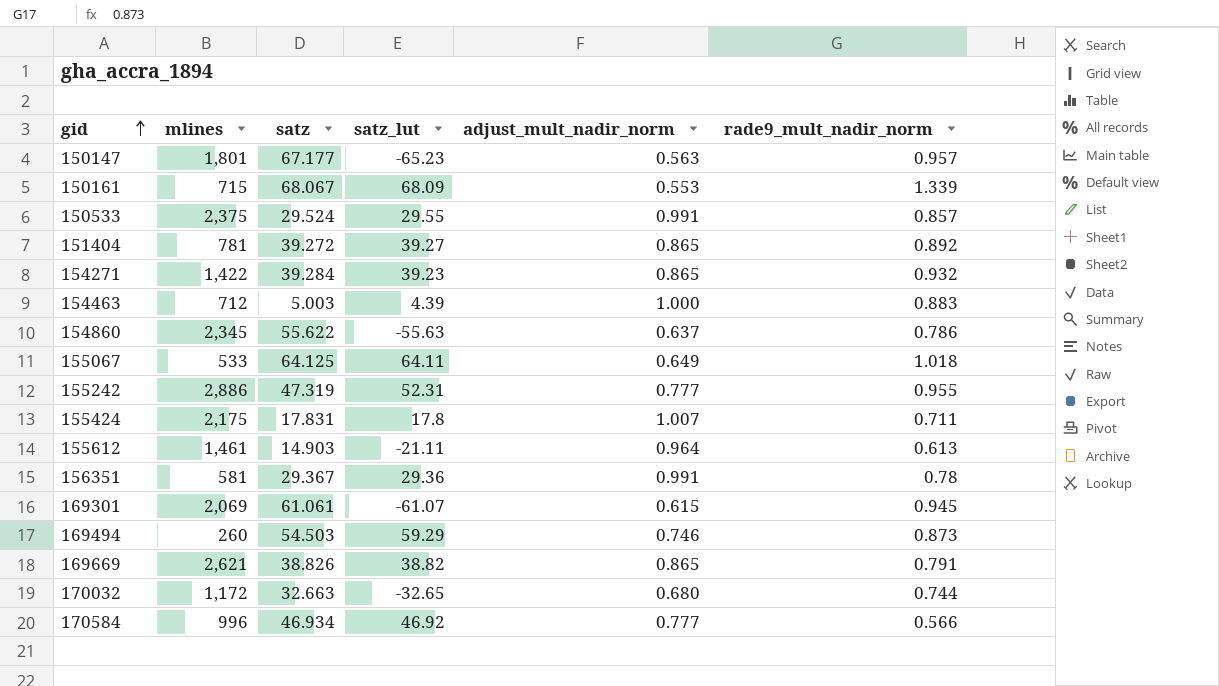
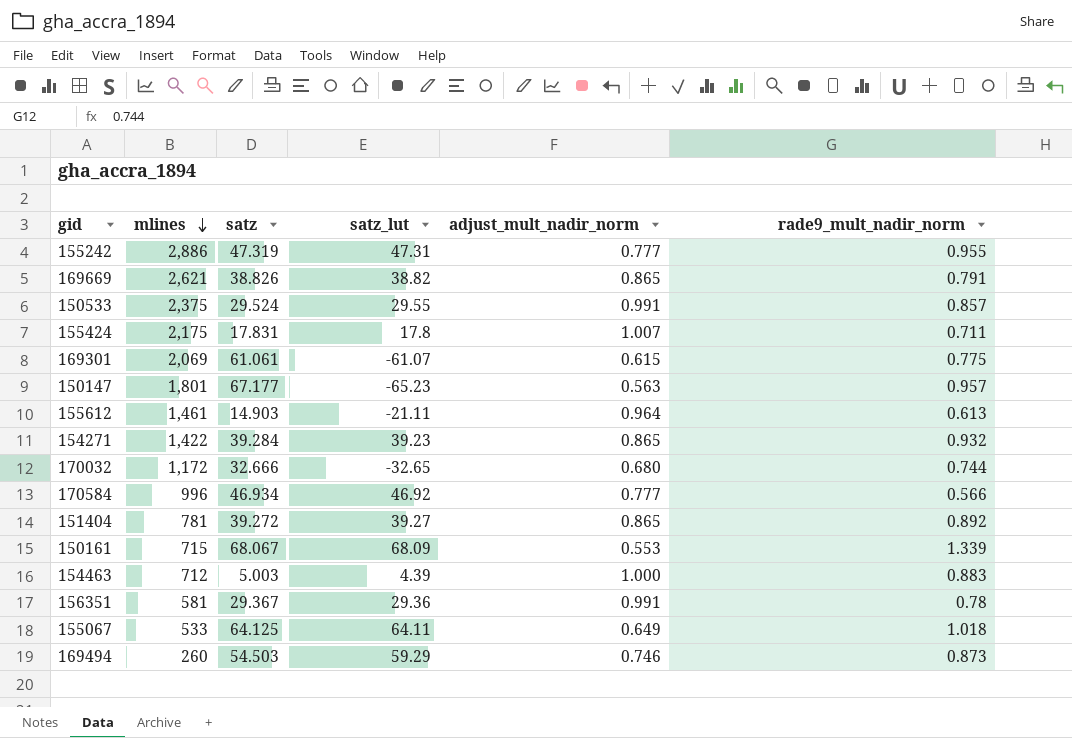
row order: gid ascending -> mlines descending
row 154860: 2,345 | 55.622 | -55.63 | 0.637 | 0.786 -> none
155242 | satz_lut: 52.31 -> 47.31
169301 | rade9_mult_nadir_norm: 0.945 -> 0.775
170032 | satz: 32.663 -> 32.666

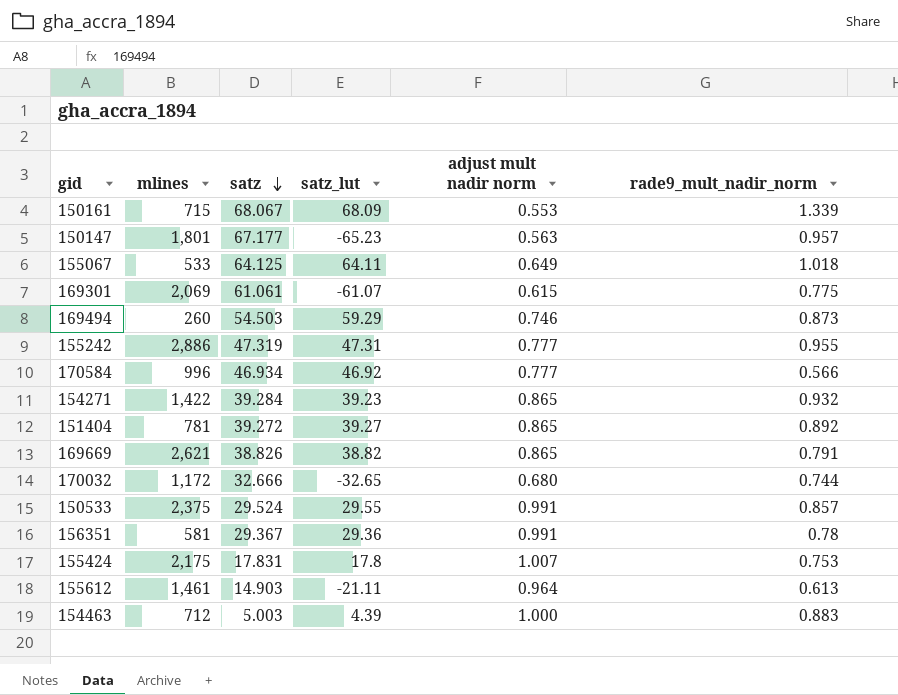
row order: mlines descending -> satz descending
column name: adjust_mult_nadir_norm -> adjust mult nadir norm
155424 | rade9_mult_nadir_norm: 0.711 -> 0.753

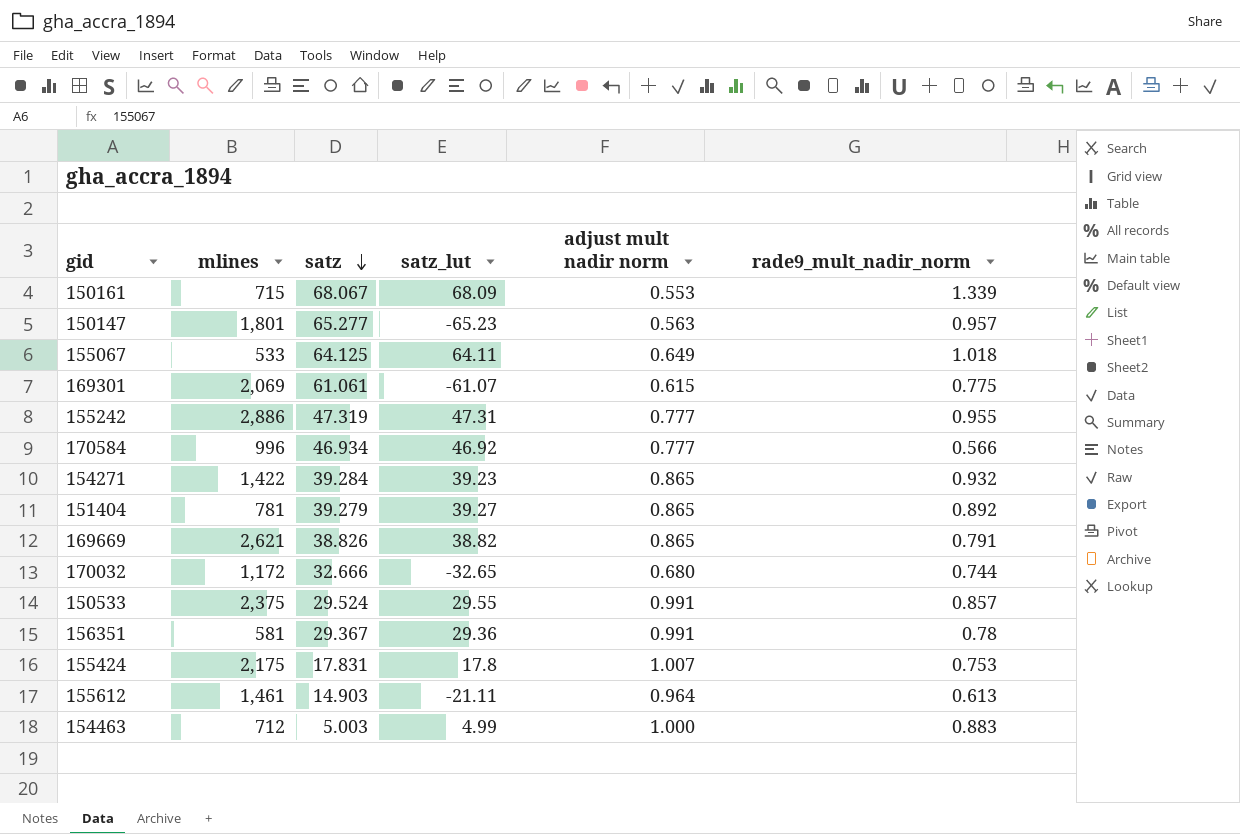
row 169494: 260 | 54.503 | 59.29 | 0.746 | 0.873 -> none
150147 | satz: 67.177 -> 65.277
151404 | satz: 39.272 -> 39.279
154463 | satz_lut: 4.39 -> 4.99

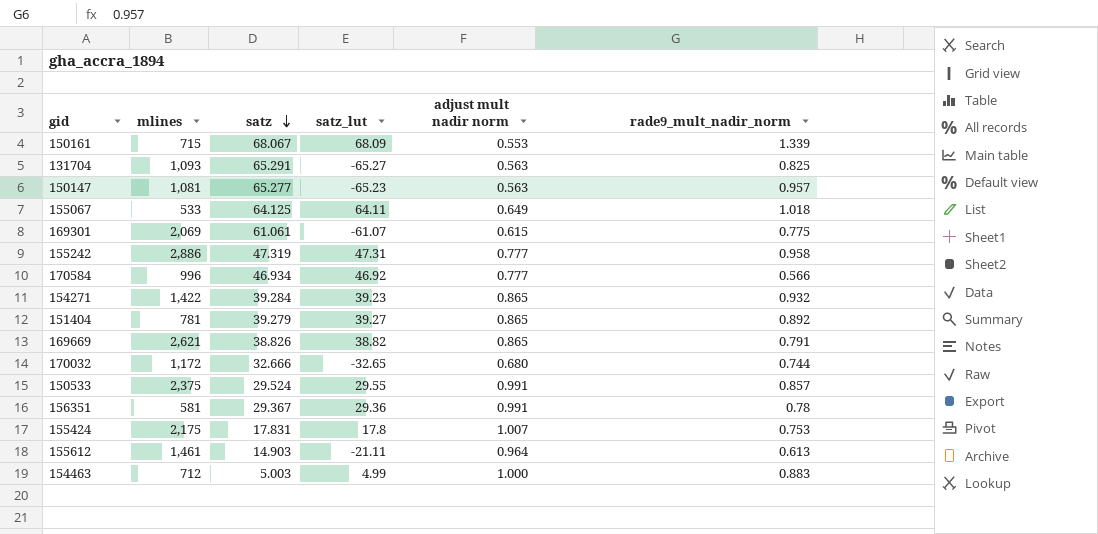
row 131704: none -> 1,093 | 65.291 | -65.27 | 0.563 | 0.825
150147 | mlines: 1,801 -> 1,081
155242 | rade9_mult_nadir_norm: 0.955 -> 0.958

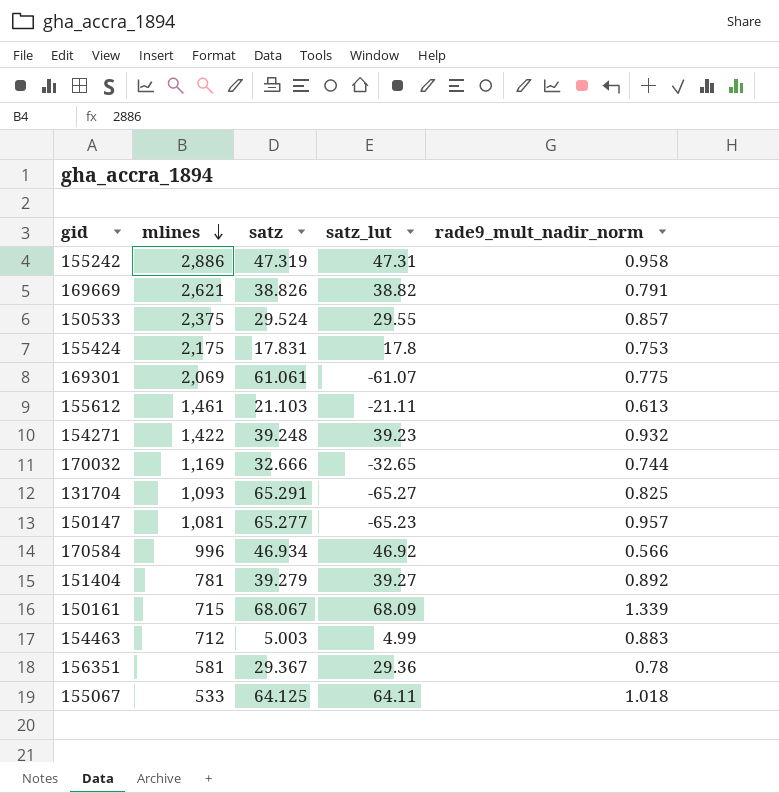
row order: satz descending -> mlines descending
column adjust mult nadir norm | position: 5 -> none
155612 | satz: 14.903 -> 21.103
154271 | satz: 39.284 -> 39.248
170032 | mlines: 1,172 -> 1,169

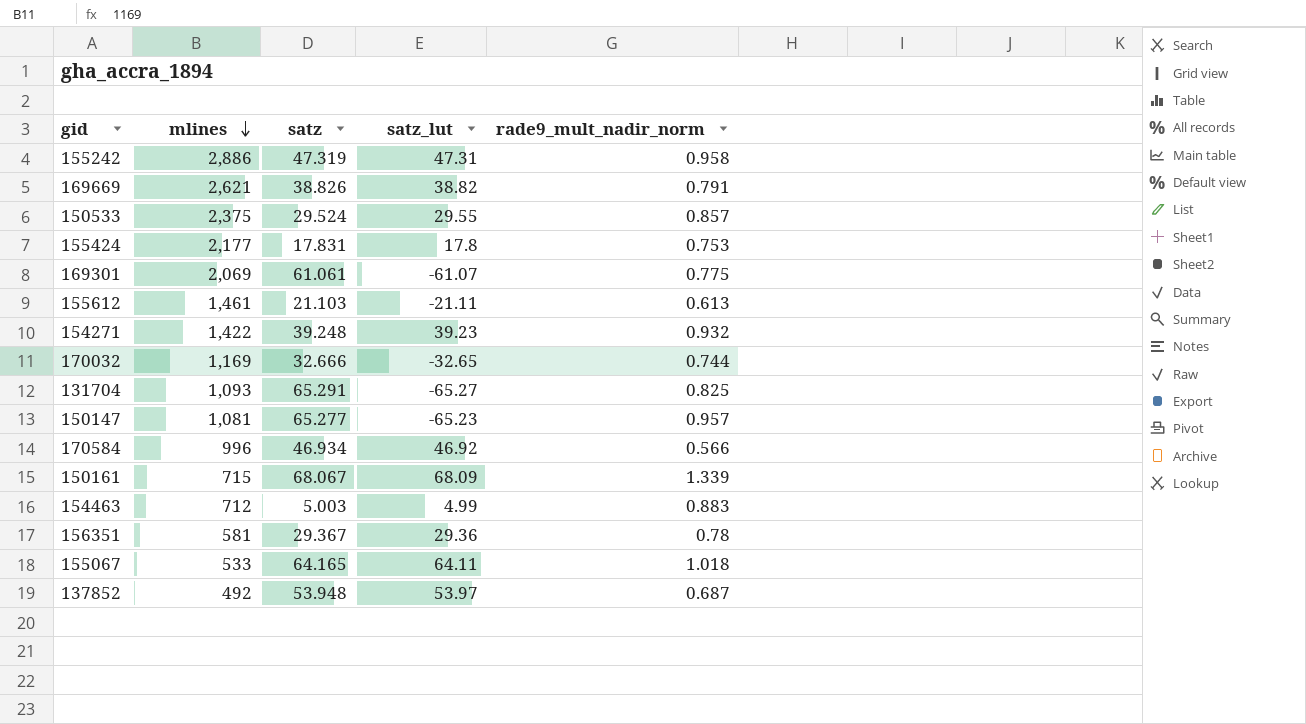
row 151404: 781 | 39.279 | 39.27 | 0.892 -> none
155424 | mlines: 2,175 -> 2,177
155067 | satz: 64.125 -> 64.165
row 137852: none -> 492 | 53.948 | 53.97 | 0.687

